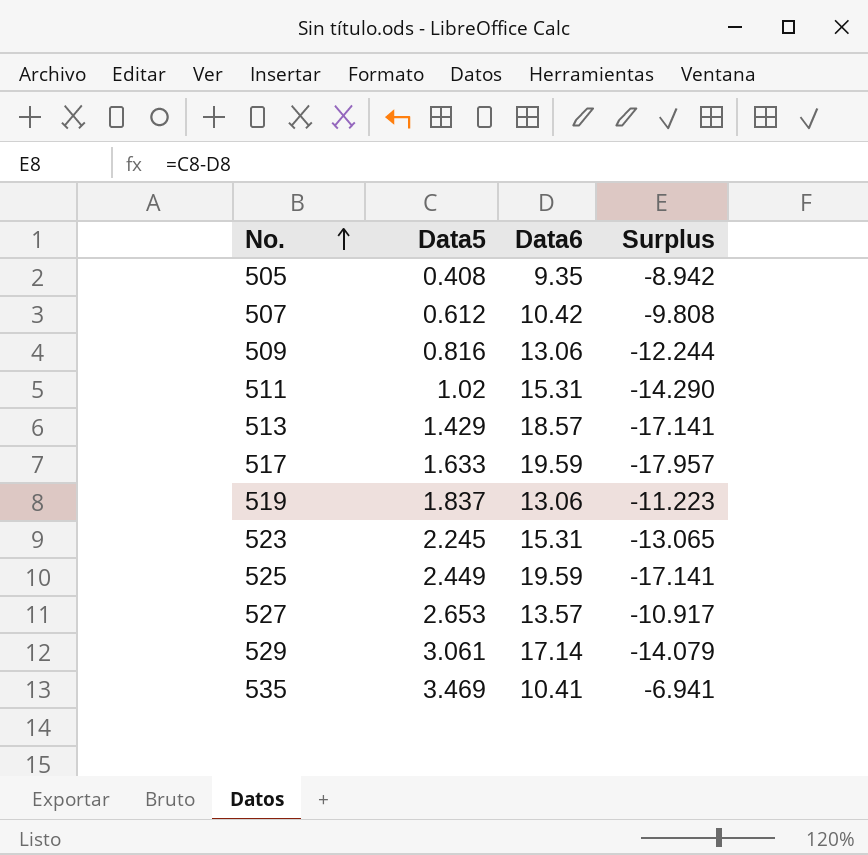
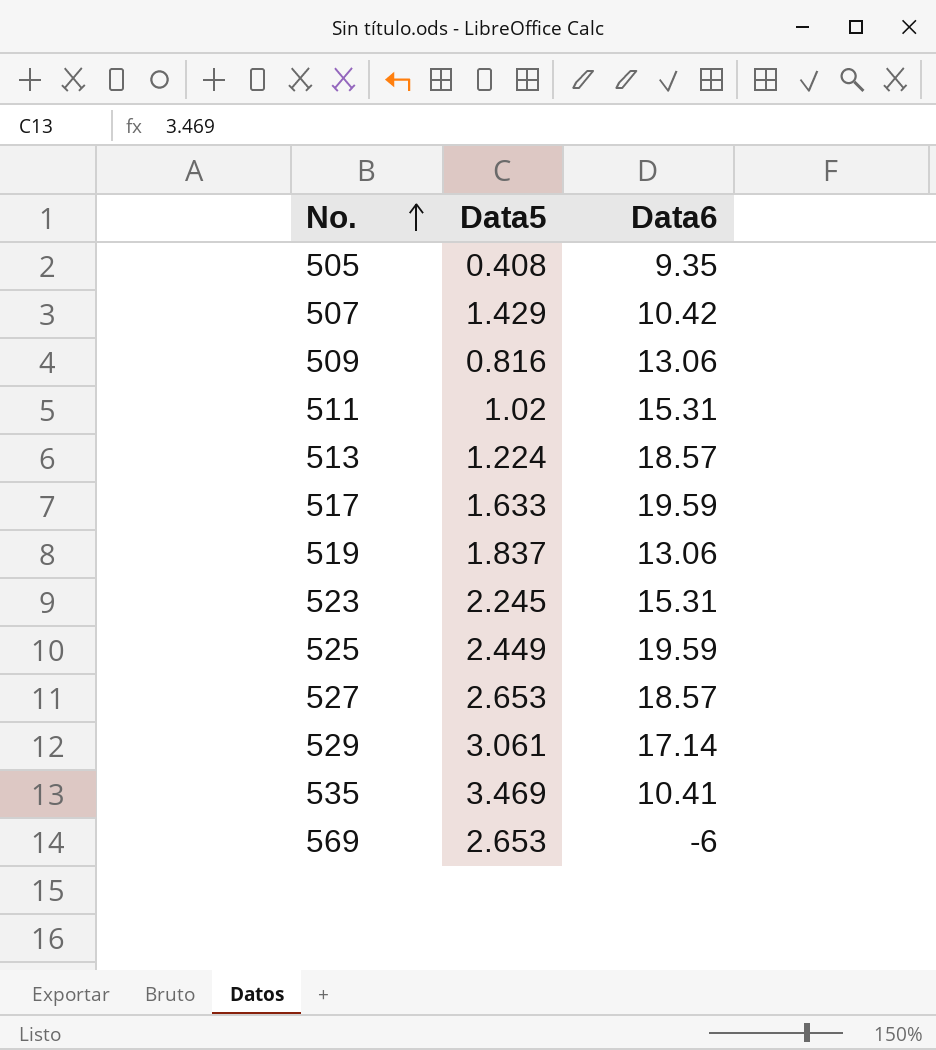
column Surplus | formula: [Data5] - [Data6] -> none
507 | Data5: 0.612 -> 1.429
513 | Data5: 1.429 -> 1.224
527 | Data6: 13.57 -> 18.57
row 569: none -> 2.653 | -6

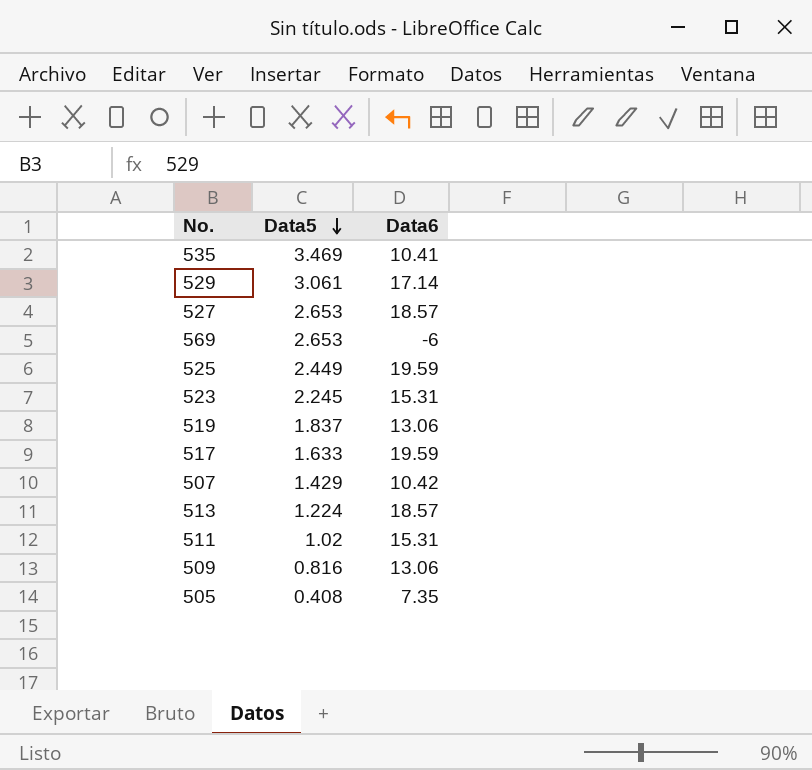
row order: No. ascending -> Data5 descending
505 | Data6: 9.35 -> 7.35

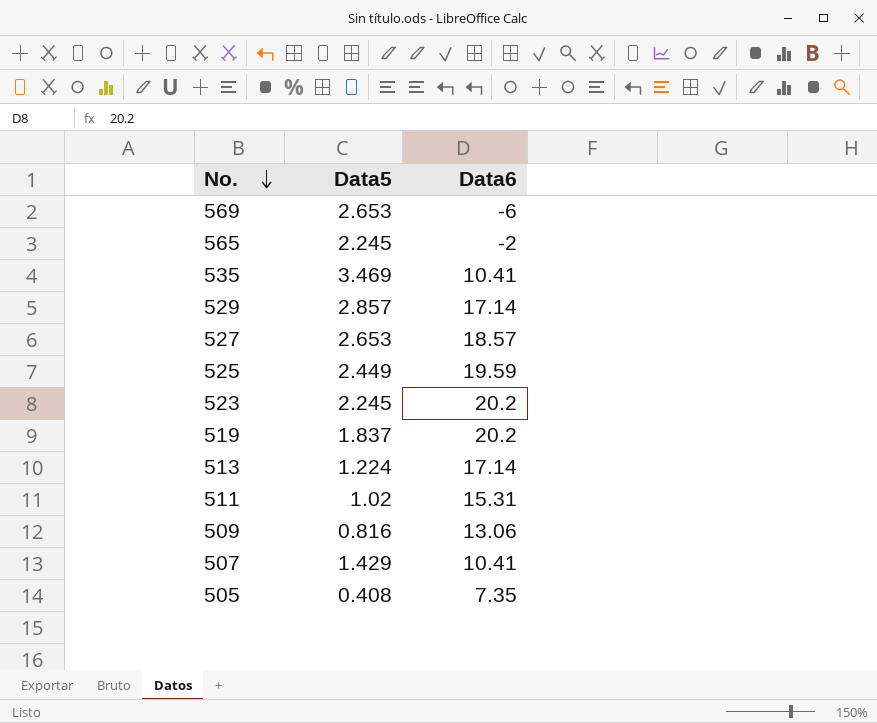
row order: Data5 descending -> No. descending
row 517: 1.633 | 19.59 -> none
row 565: none -> 2.245 | -2
529 | Data5: 3.061 -> 2.857
523 | Data6: 15.31 -> 20.2
519 | Data6: 13.06 -> 20.2
513 | Data6: 18.57 -> 17.14
507 | Data6: 10.42 -> 10.41

